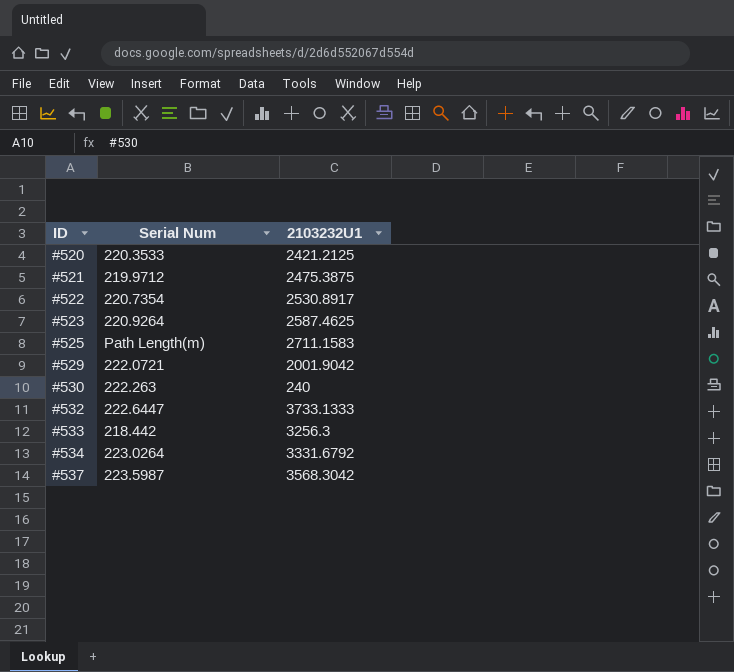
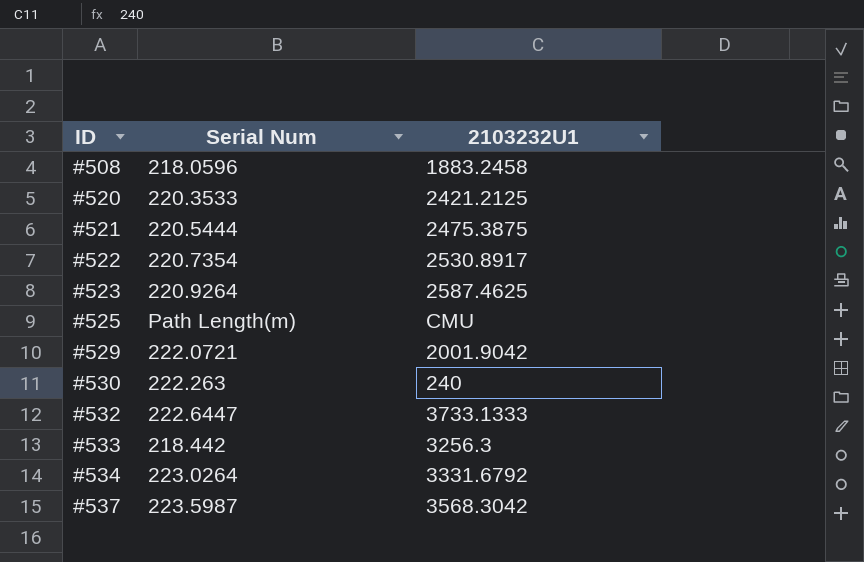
row #508: none -> 218.0596 | 1883.2458
#521 | Serial Num: 219.9712 -> 220.5444
#525 | 2103232U1: 2711.1583 -> CMU

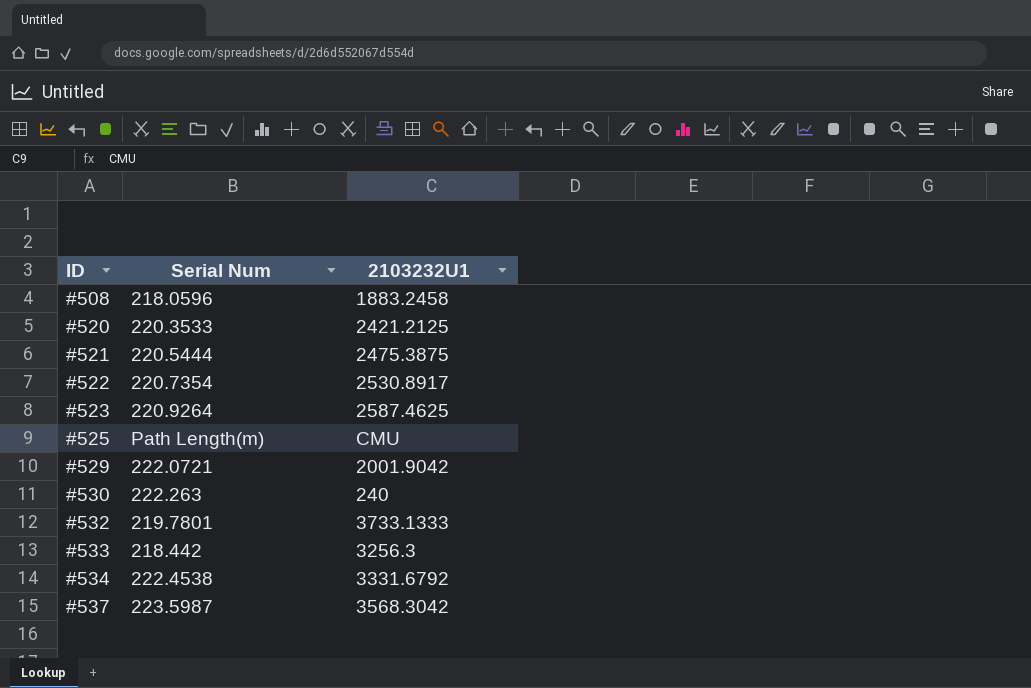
#532 | Serial Num: 222.6447 -> 219.7801
#534 | Serial Num: 223.0264 -> 222.4538

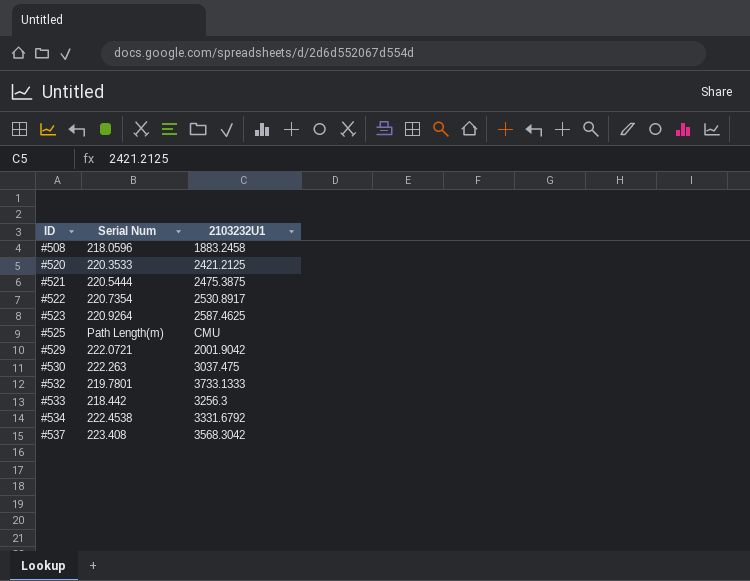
#530 | 2103232U1: 240 -> 3037.475
#537 | Serial Num: 223.5987 -> 223.408

